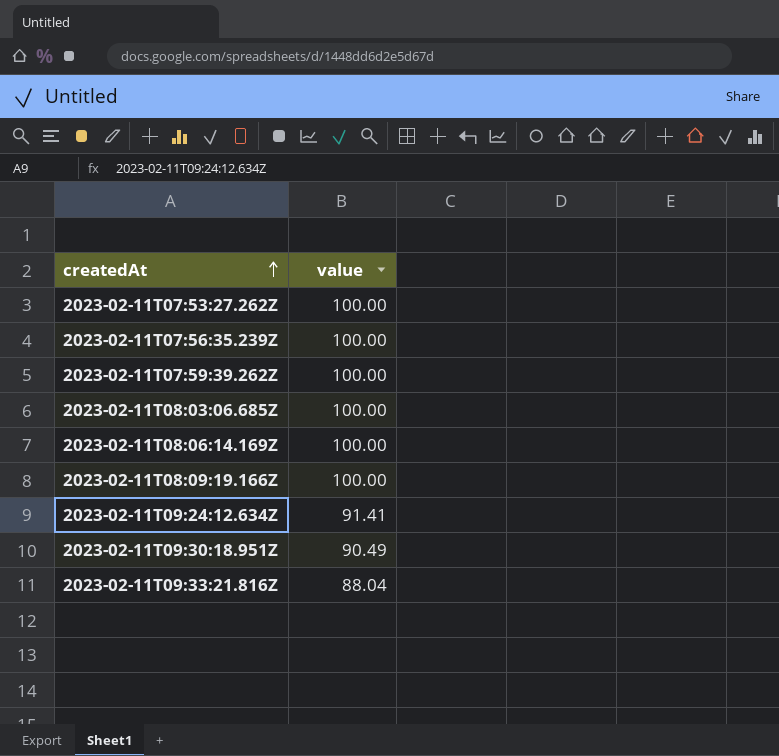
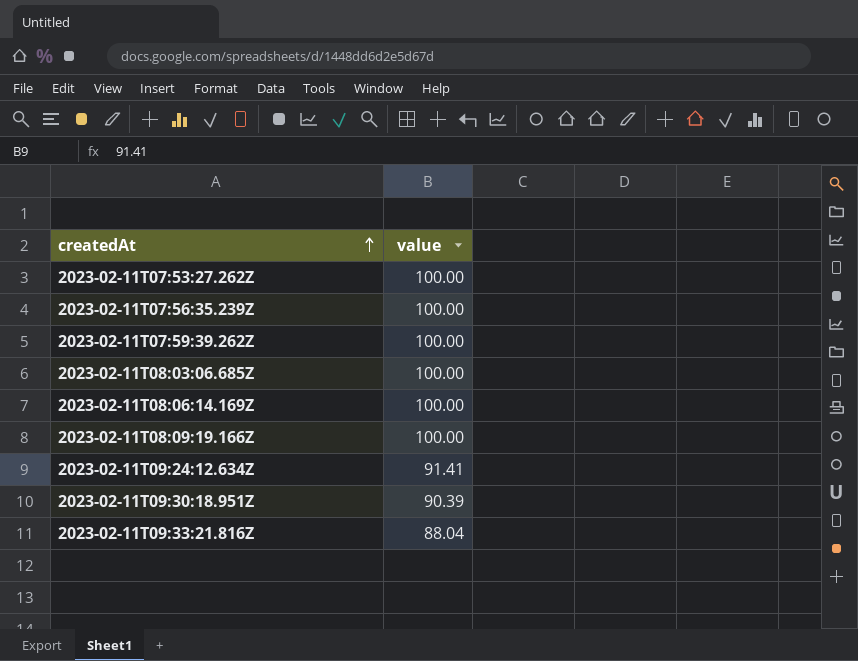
2023-02-11T09:30:18.951Z | value: 90.49 -> 90.39

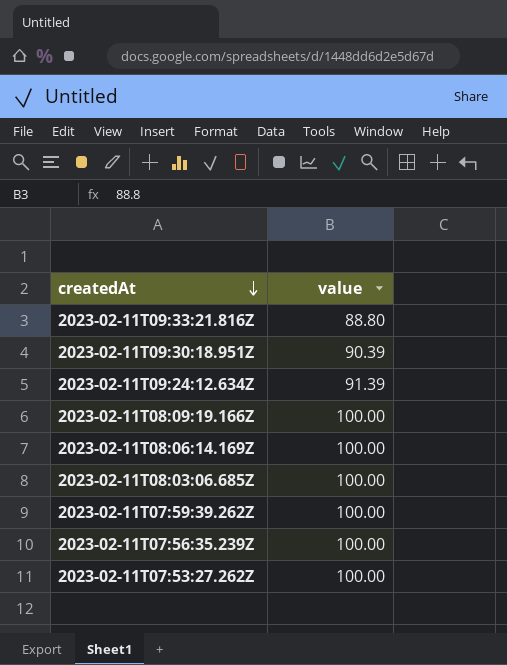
row order: createdAt ascending -> createdAt descending
2023-02-11T09:33:21.816Z | value: 88.04 -> 88.80
2023-02-11T09:24:12.634Z | value: 91.41 -> 91.39

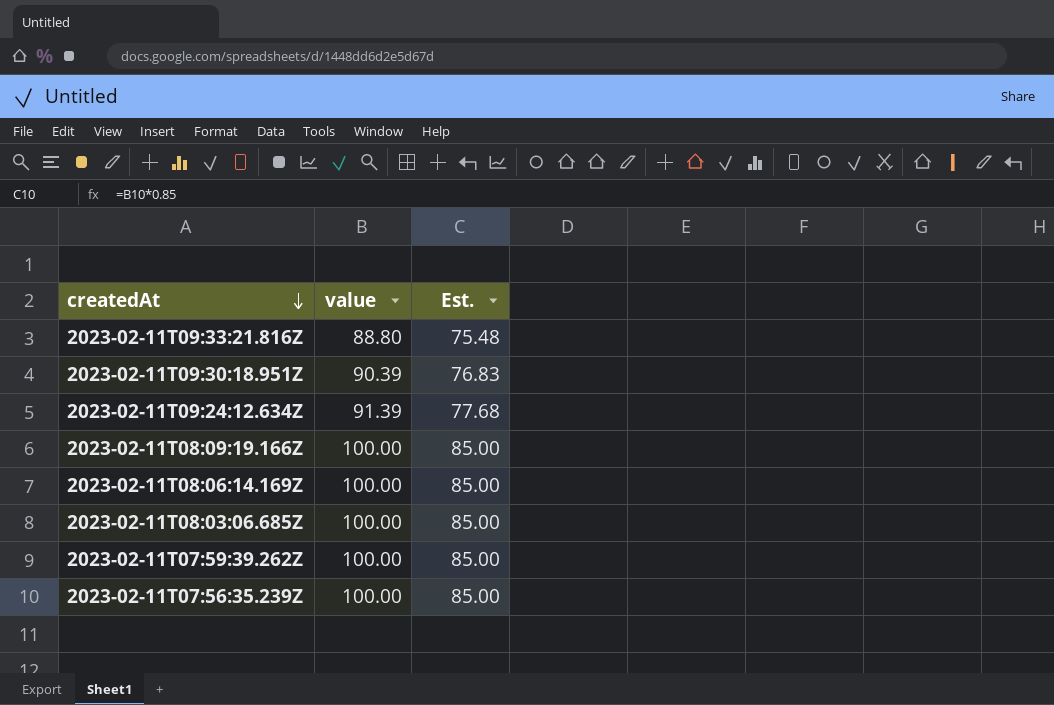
column Est. | formula: none -> [value] * 0.85
row 2023-02-11T07:53:27.262Z: 100.00 -> none

